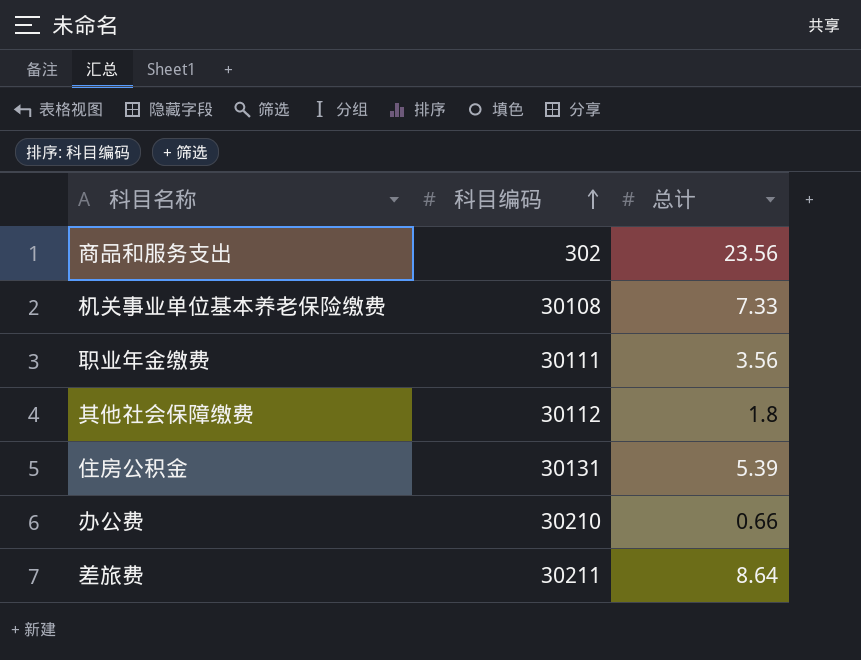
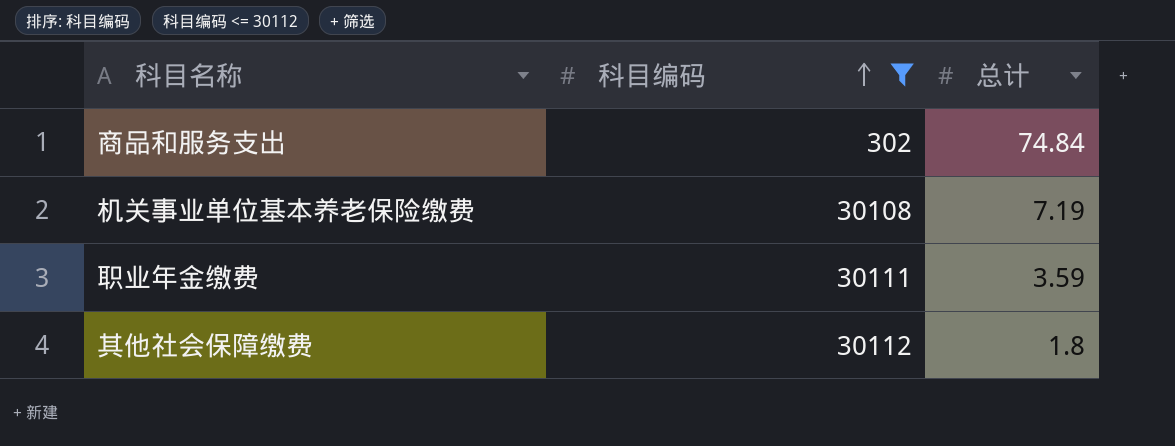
filter: none -> 科目编码 <= 30112
商品和服务支出 | 总计: 23.56 -> 74.84
机关事业单位基本养老保险缴费 | 总计: 7.33 -> 7.19
职业年金缴费 | 总计: 3.56 -> 3.59

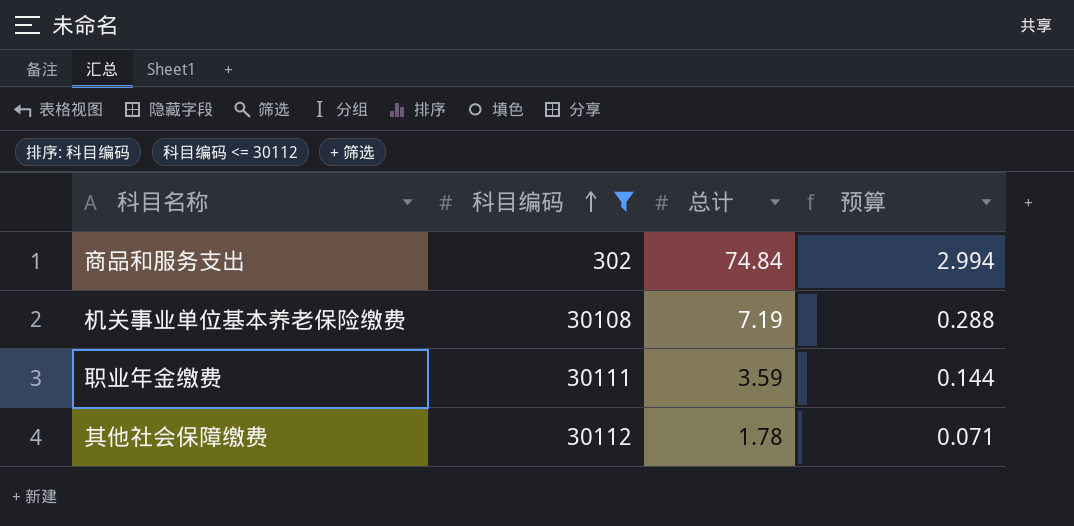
column 预算 | formula: none -> [总计] * 0.04
其他社会保障缴费 | 总计: 1.8 -> 1.78

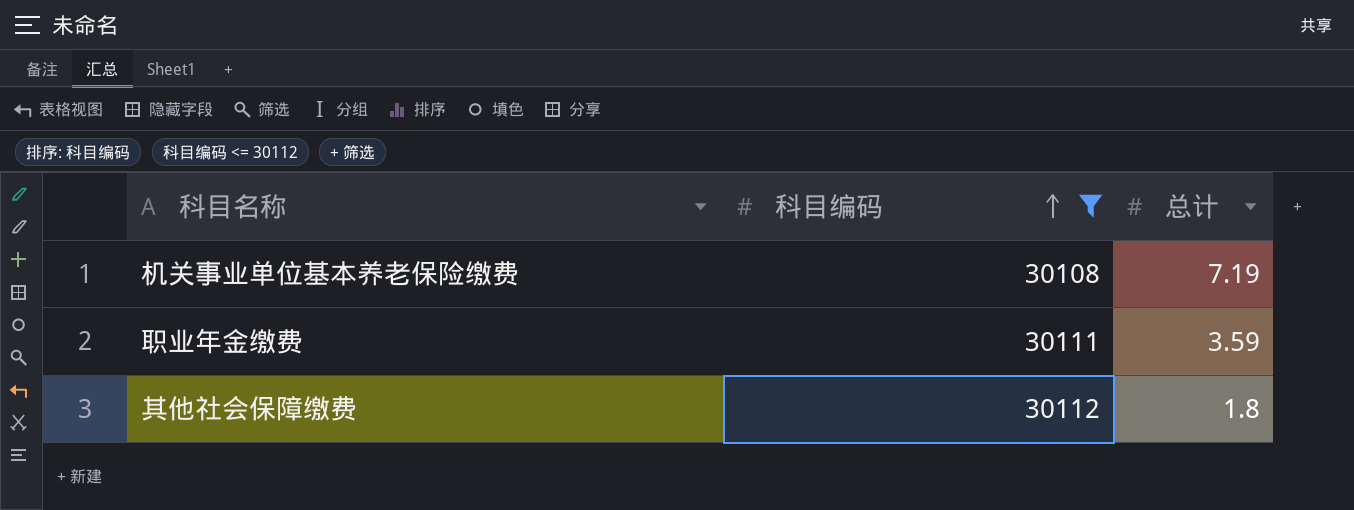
column 预算 | formula: [总计] * 0.04 -> none
row 商品和服务支出: 302 | 74.84 | 2.994 -> none
其他社会保障缴费 | 总计: 1.78 -> 1.8

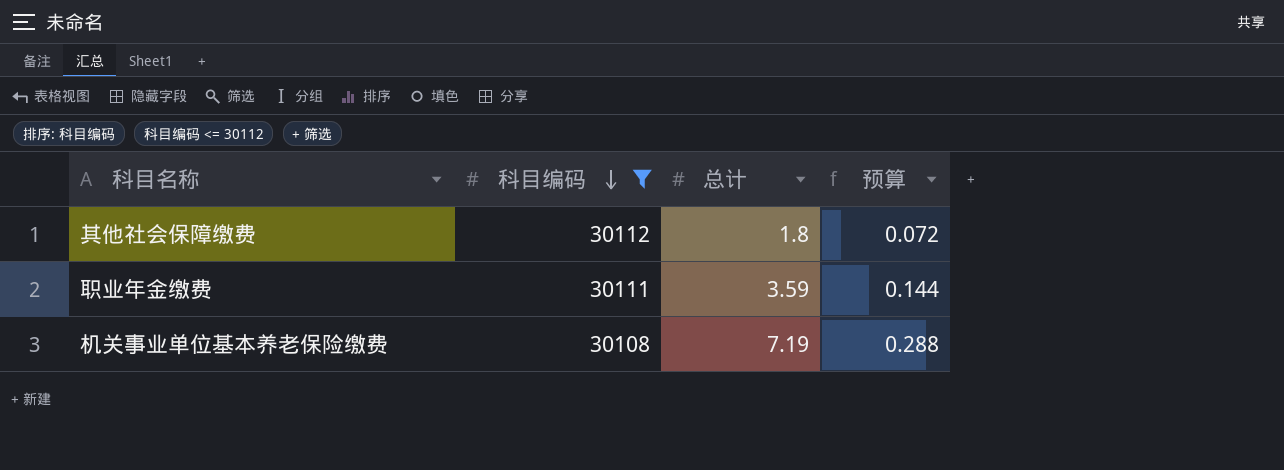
row order: 科目编码 ascending -> 科目编码 descending
column 预算 | formula: none -> [总计] * 0.04

